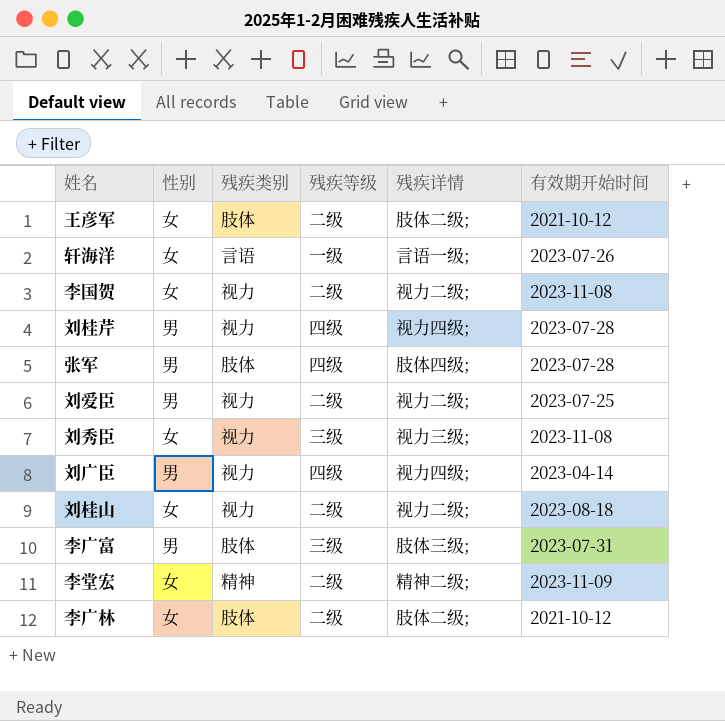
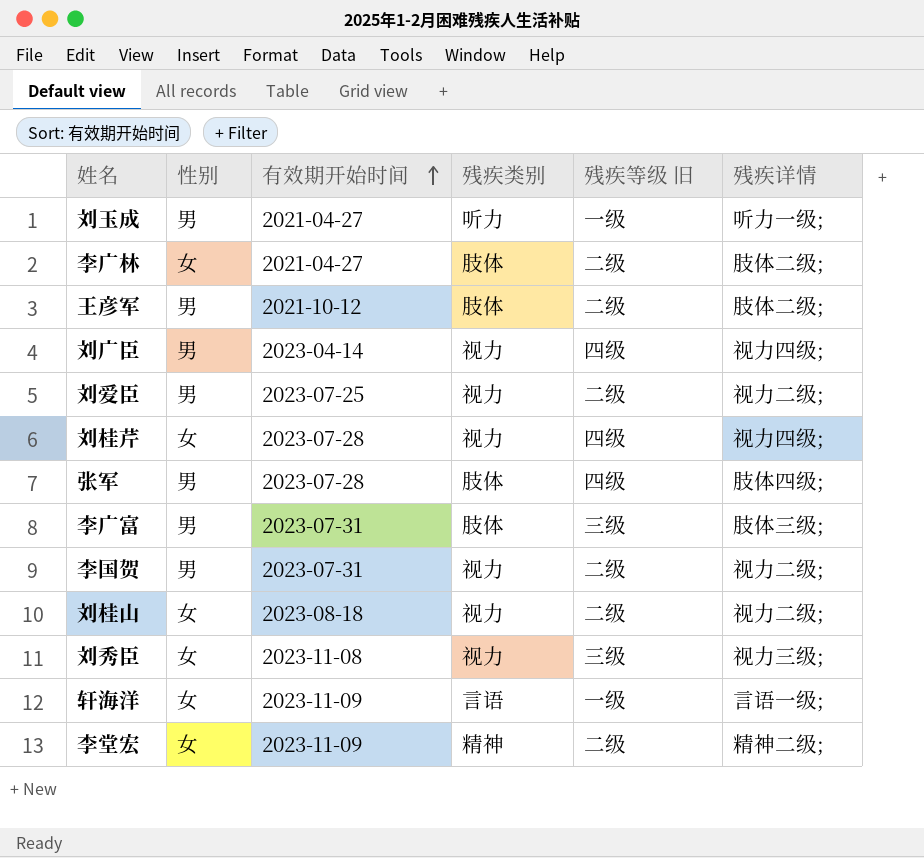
row order: none -> 有效期开始时间 ascending
column 有效期开始时间 | position: 6 -> 3
column name: 残疾等级 -> 残疾等级 旧
row 刘玉成: none -> 男 | 2021-04-27 | 听力 | 一级 | 听力一级;
李广林 | 有效期开始时间: 2021-10-12 -> 2021-04-27
王彦军 | 性别: 女 -> 男
刘桂芹 | 性别: 男 -> 女
李国贺 | 性别: 女 -> 男
李国贺 | 有效期开始时间: 2023-11-08 -> 2023-07-31
轩海洋 | 有效期开始时间: 2023-07-26 -> 2023-11-09

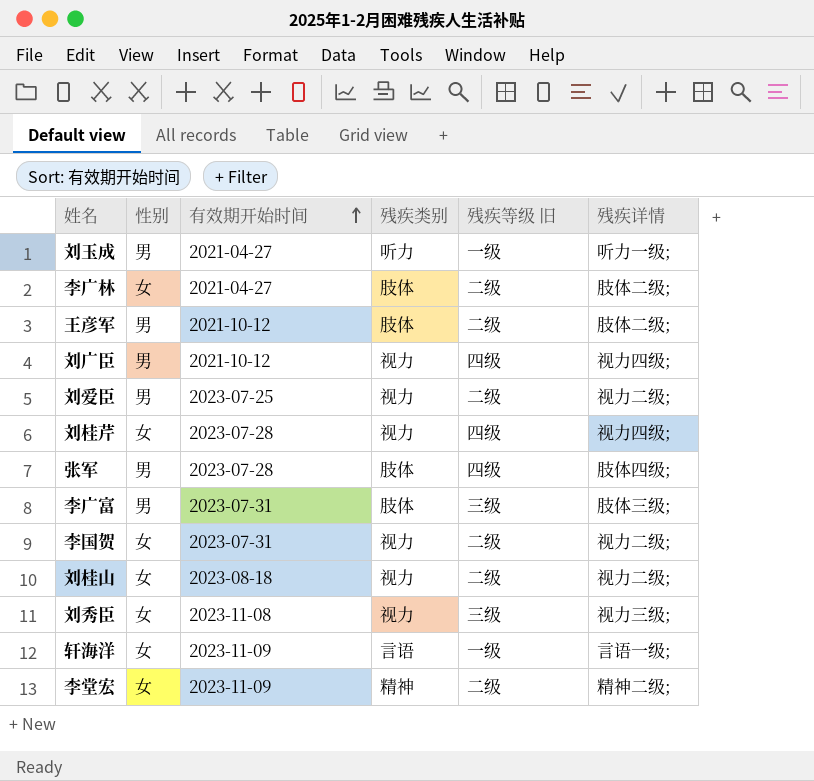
刘广臣 | 有效期开始时间: 2023-04-14 -> 2021-10-12
李国贺 | 性别: 男 -> 女

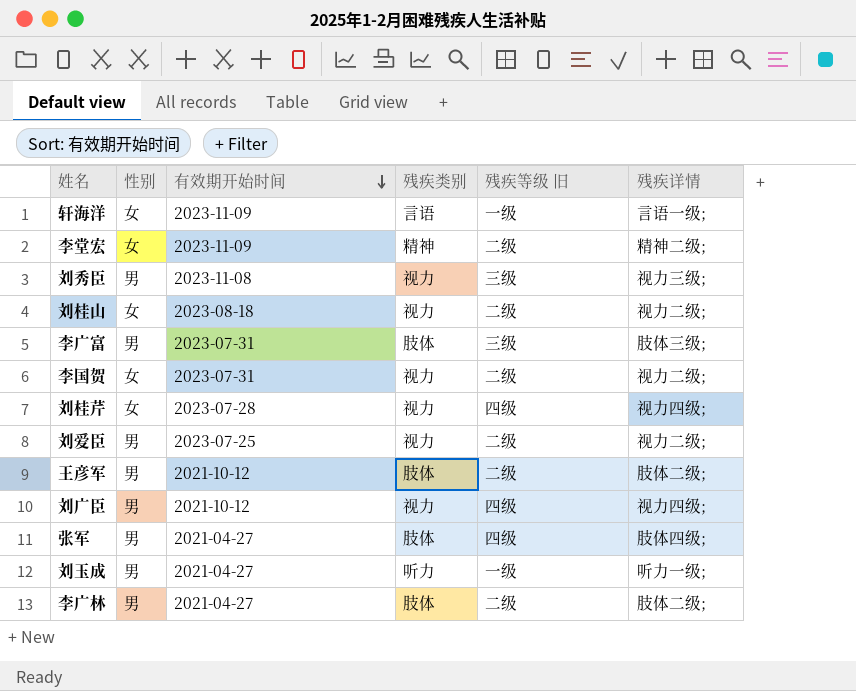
row order: 有效期开始时间 ascending -> 有效期开始时间 descending
刘秀臣 | 性别: 女 -> 男
张军 | 有效期开始时间: 2023-07-28 -> 2021-04-27
李广林 | 性别: 女 -> 男

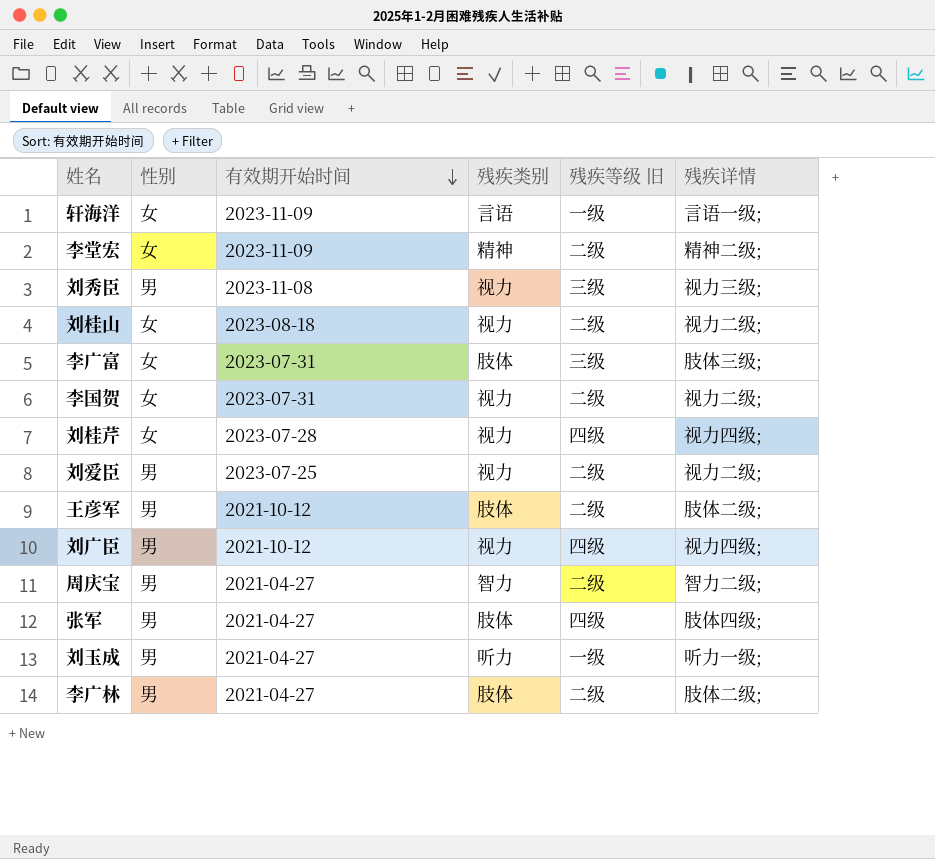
李广富 | 性别: 男 -> 女
row 周庆宝: none -> 男 | 2021-04-27 | 智力 | 二级 | 智力二级;

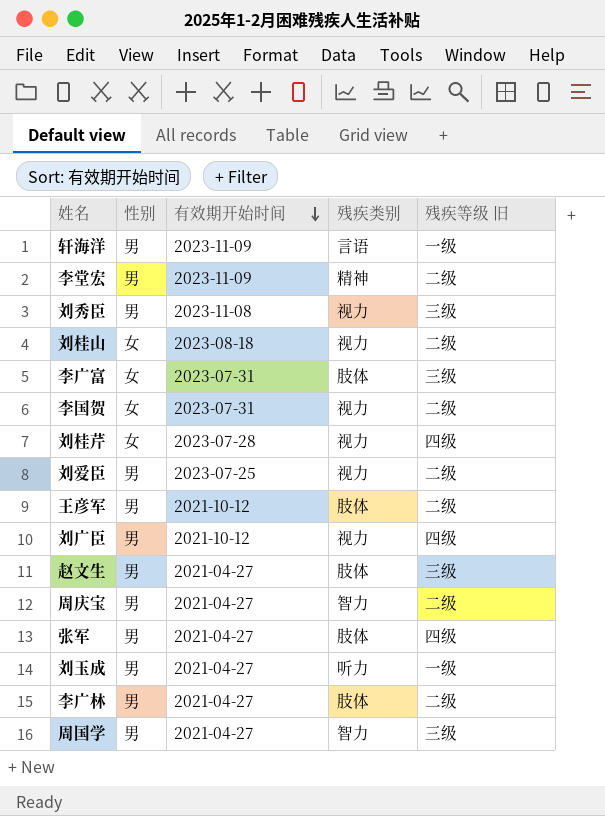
column 残疾详情 | position: 6 -> none
轩海洋 | 性别: 女 -> 男
李堂宏 | 性别: 女 -> 男
row 赵文生: none -> 男 | 2021-04-27 | 肢体 | 三级
row 周国学: none -> 男 | 2021-04-27 | 智力 | 三级

